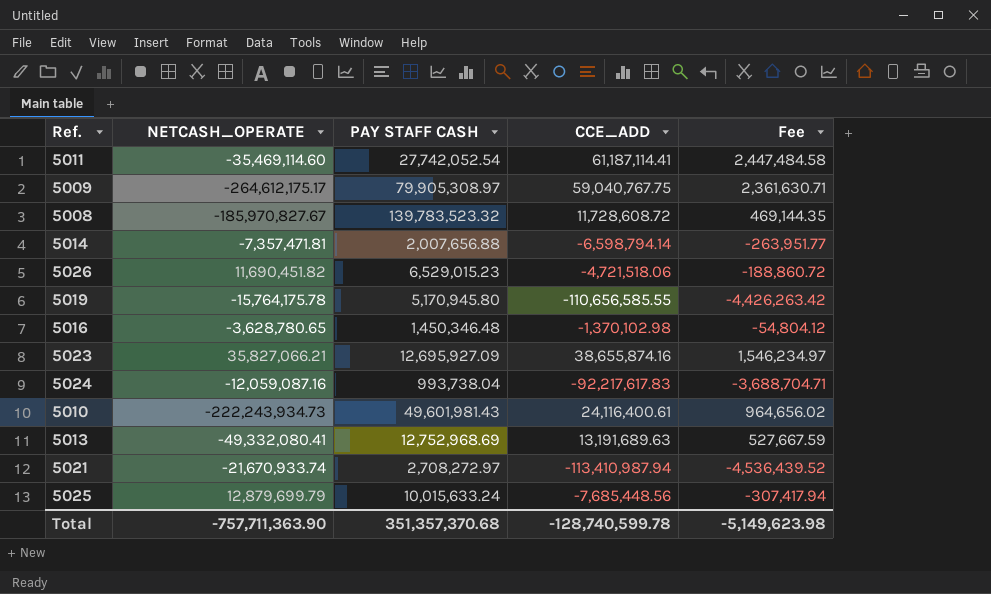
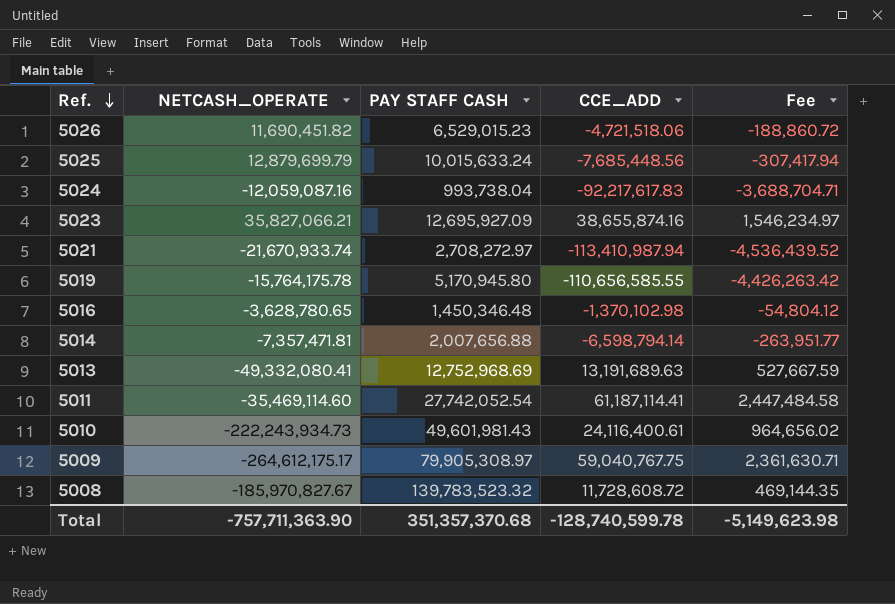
row order: none -> Ref. descending

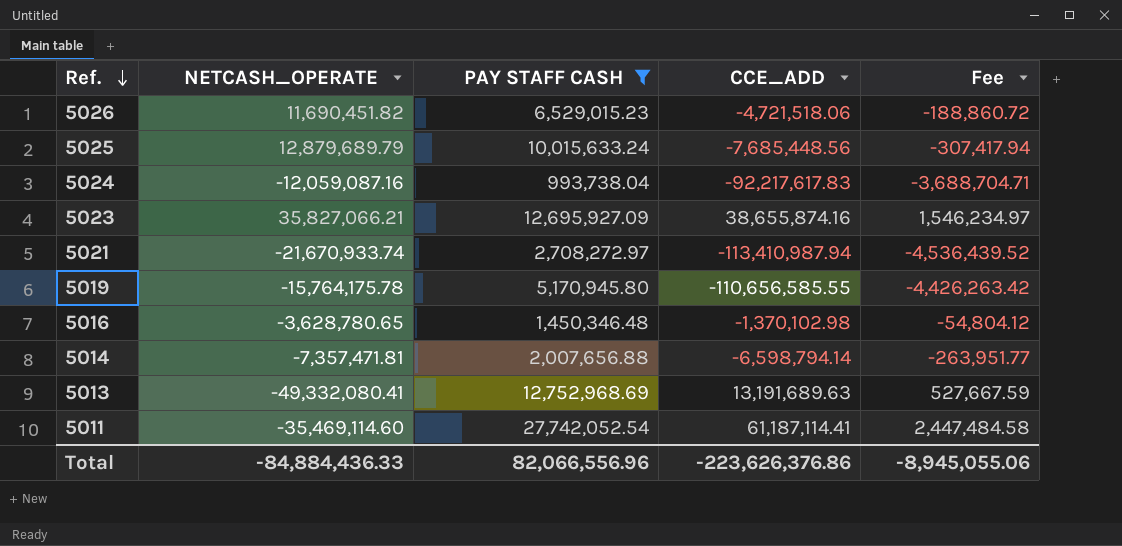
filter: none -> PAY STAFF CASH <= 27,742,052.54
5025 | NETCASH_OPERATE: 12,879,699.79 -> 12,879,689.79
Total | NETCASH_OPERATE: -757,711,363.90 -> -84,884,436.33
Total | PAY STAFF CASH: 351,357,370.68 -> 82,066,556.96
Total | CCE_ADD: -128,740,599.78 -> -223,626,376.86
Total | Fee: -5,149,623.98 -> -8,945,055.06

